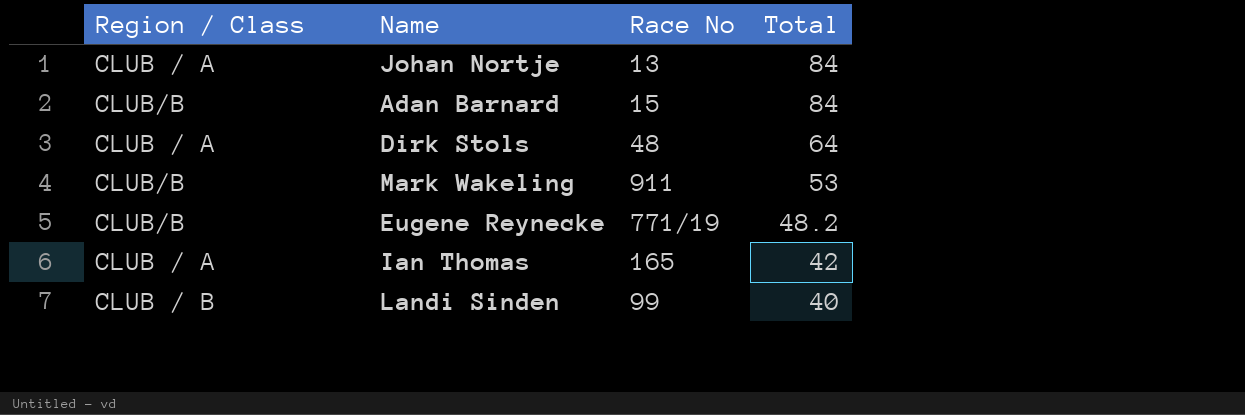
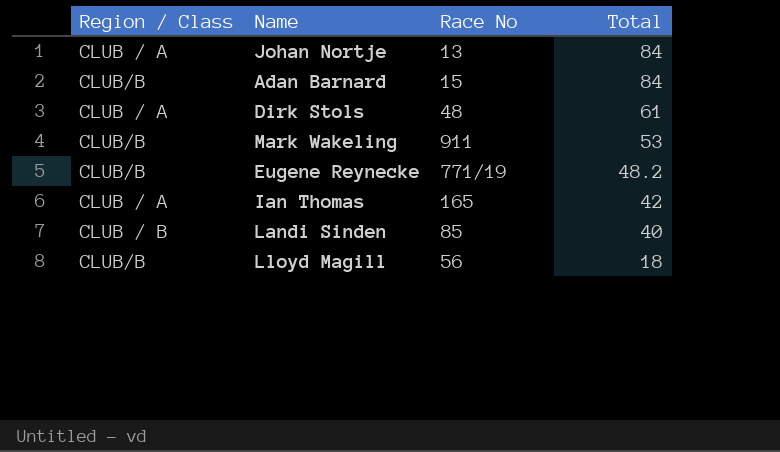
Dirk Stols | Total: 64 -> 61
Landi Sinden | Race No: 99 -> 85
row Lloyd Magill: none -> CLUB/B | 56 | 18

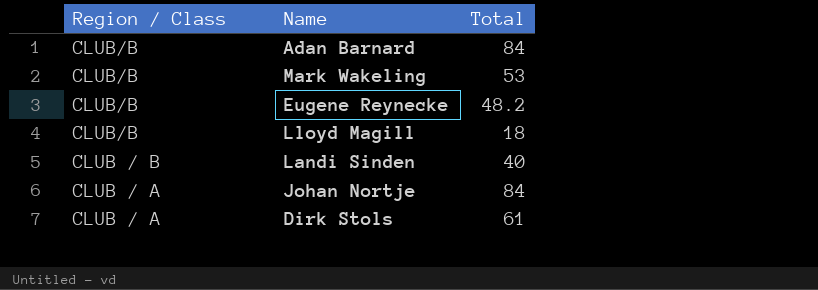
row order: Total descending -> Region / Class descending
column Race No | position: 3 -> none
row Ian Thomas: CLUB / A | 165 | 42 -> none

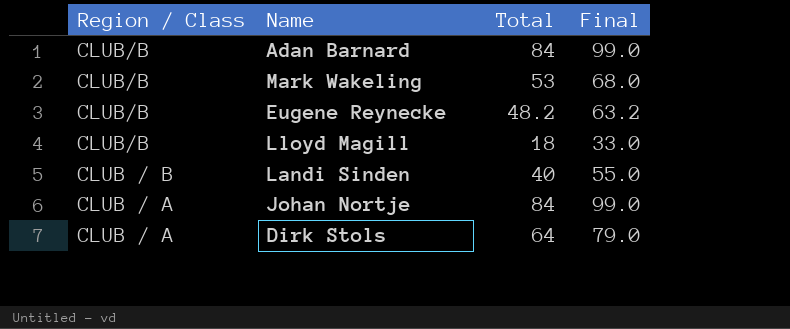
column Final | formula: none -> [Total] + 15
Dirk Stols | Total: 61 -> 64

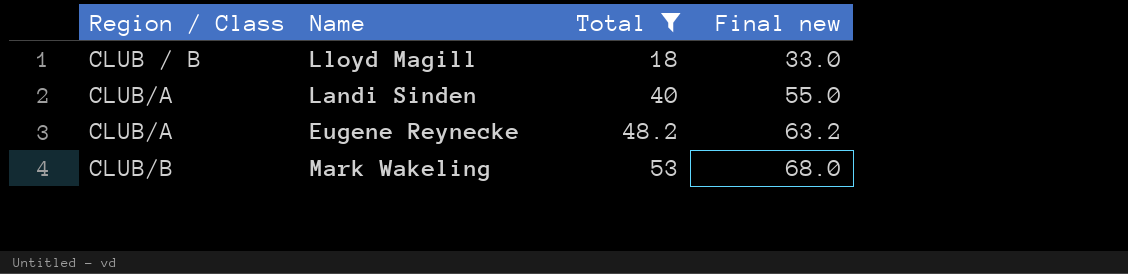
filter: none -> Total <= 53
row order: Region / Class descending -> Region / Class ascending
column name: Final -> Final new
Lloyd Magill | Region / Class: CLUB/B -> CLUB / B
Landi Sinden | Region / Class: CLUB / B -> CLUB/A
Eugene Reynecke | Region / Class: CLUB/B -> CLUB/A

